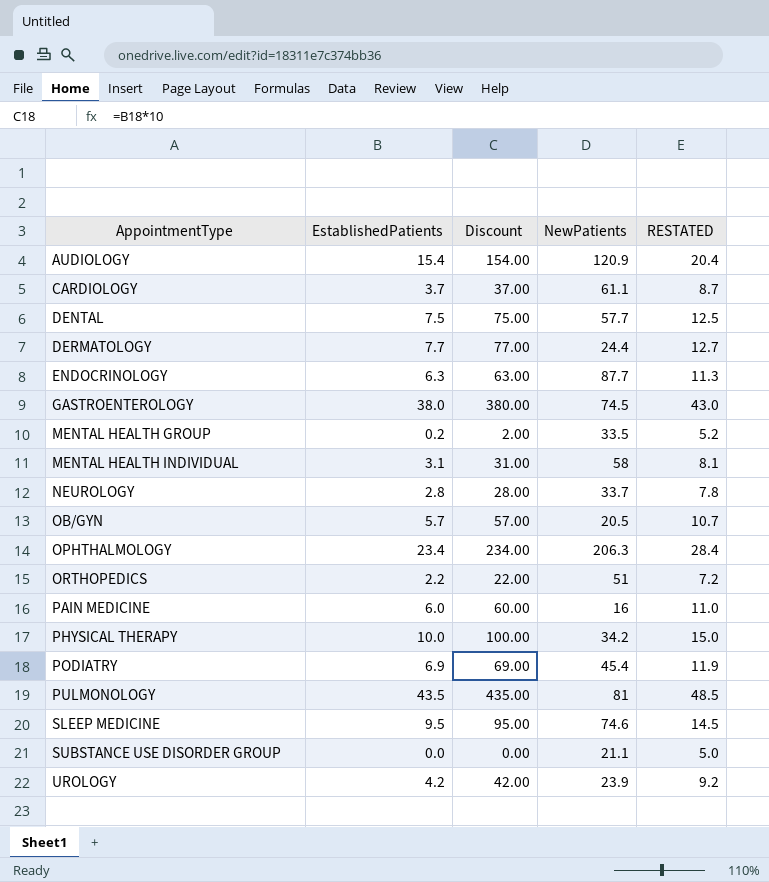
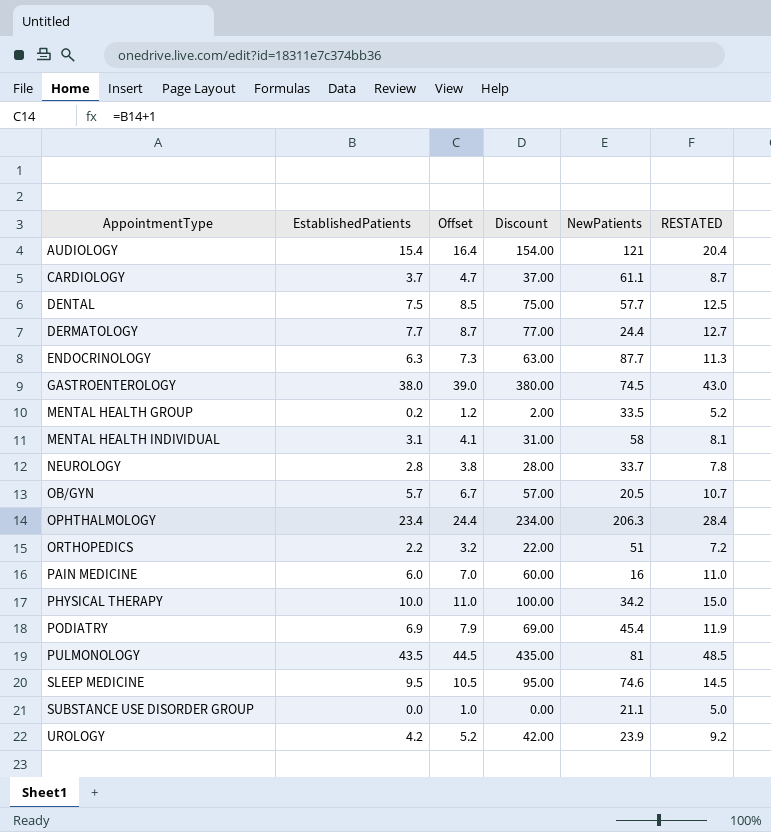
column Offset | formula: none -> [EstablishedPatients] + 1
AUDIOLOGY | NewPatients: 120.9 -> 121

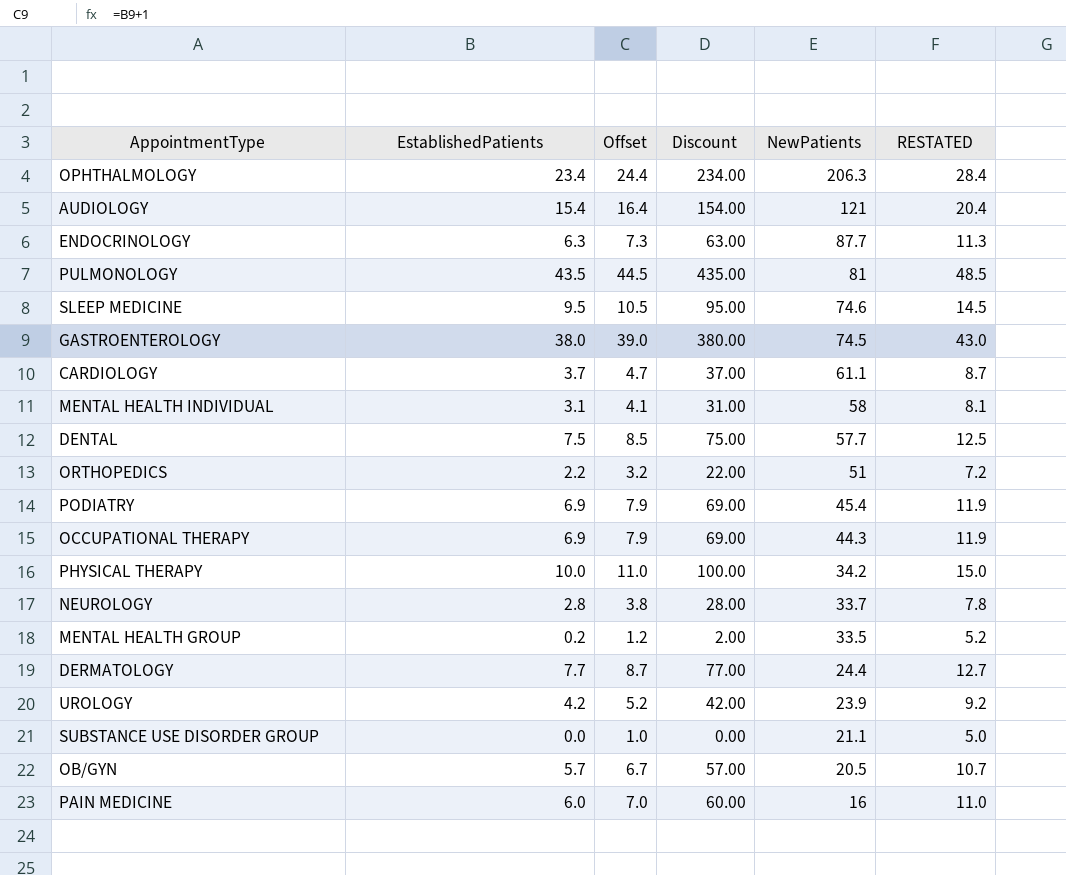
row order: AppointmentType ascending -> NewPatients descending
row OCCUPATIONAL THERAPY: none -> 6.9 | 7.9 | 69.00 | 44.3 | 11.9

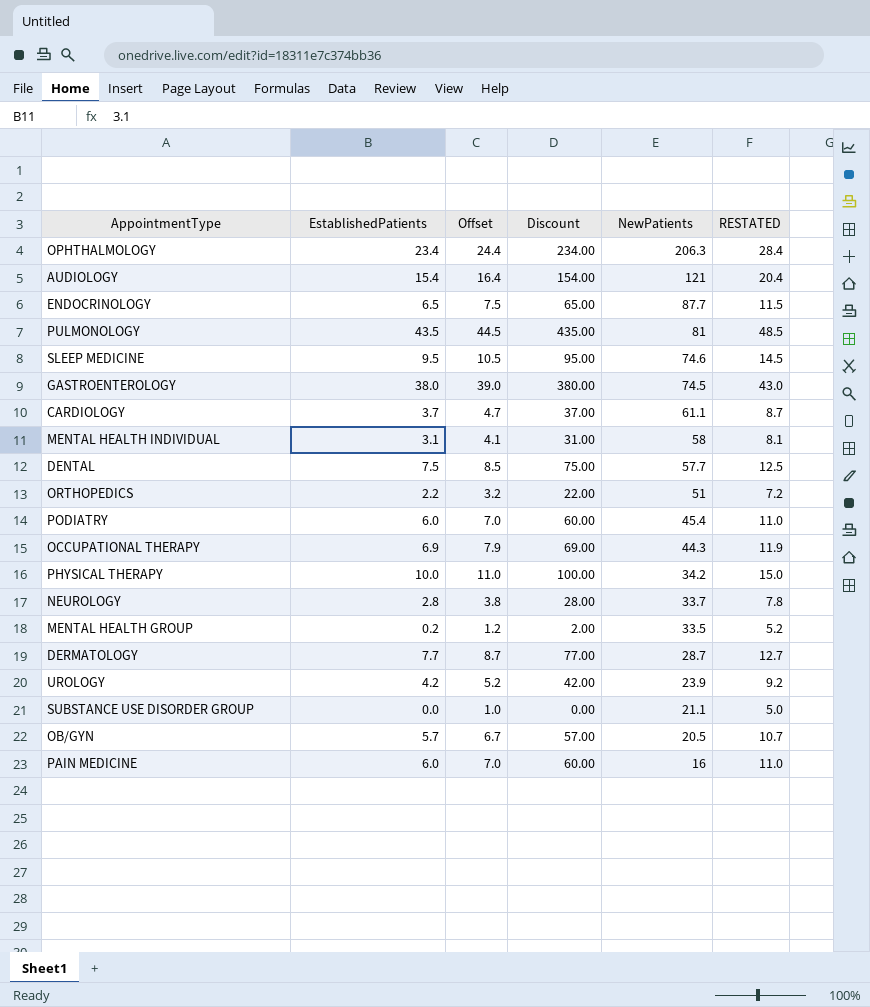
ENDOCRINOLOGY | EstablishedPatients: 6.3 -> 6.5
ENDOCRINOLOGY | Offset: 7.3 -> 7.5
ENDOCRINOLOGY | Discount: 63.00 -> 65.00
ENDOCRINOLOGY | RESTATED: 11.3 -> 11.5
PODIATRY | EstablishedPatients: 6.9 -> 6.0
PODIATRY | Offset: 7.9 -> 7.0
PODIATRY | Discount: 69.00 -> 60.00
PODIATRY | RESTATED: 11.9 -> 11.0
DERMATOLOGY | NewPatients: 24.4 -> 28.7

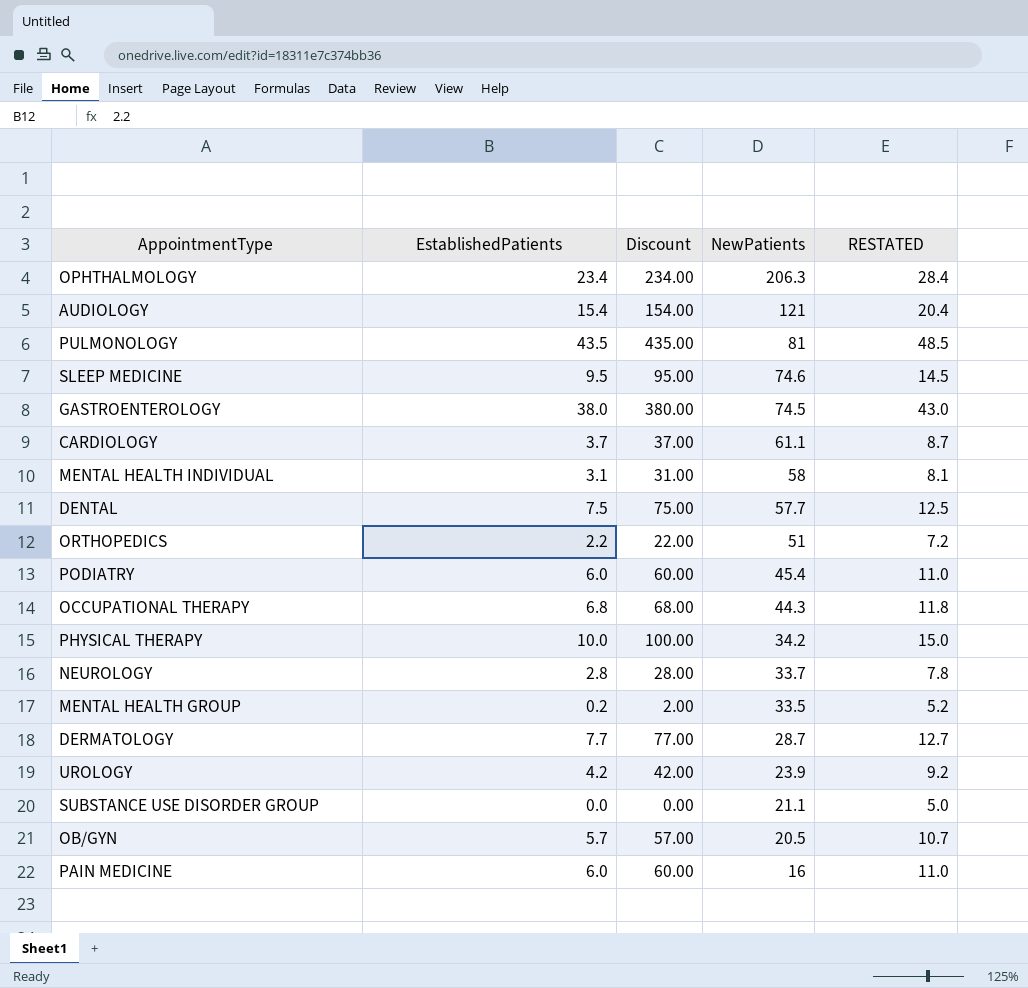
column Offset | formula: [EstablishedPatients] + 1 -> none
row ENDOCRINOLOGY: 6.5 | 7.5 | 65.00 | 87.7 | 11.5 -> none
OCCUPATIONAL THERAPY | EstablishedPatients: 6.9 -> 6.8
OCCUPATIONAL THERAPY | Discount: 69.00 -> 68.00
OCCUPATIONAL THERAPY | RESTATED: 11.9 -> 11.8

